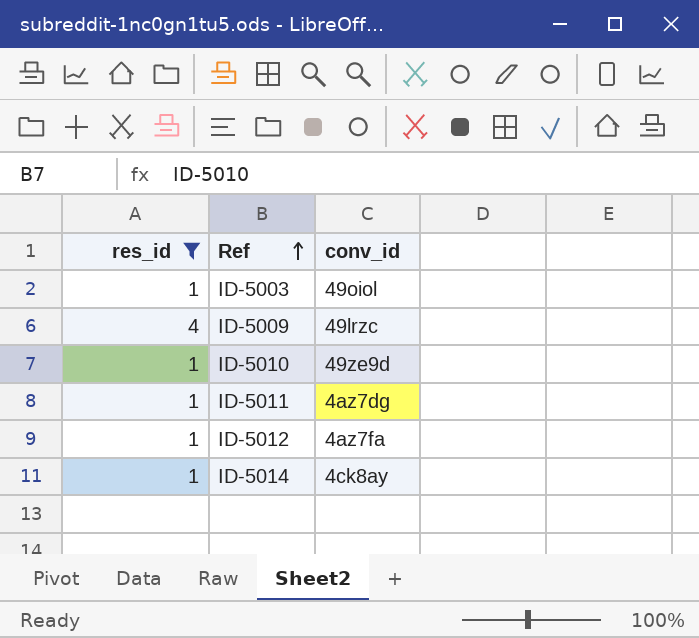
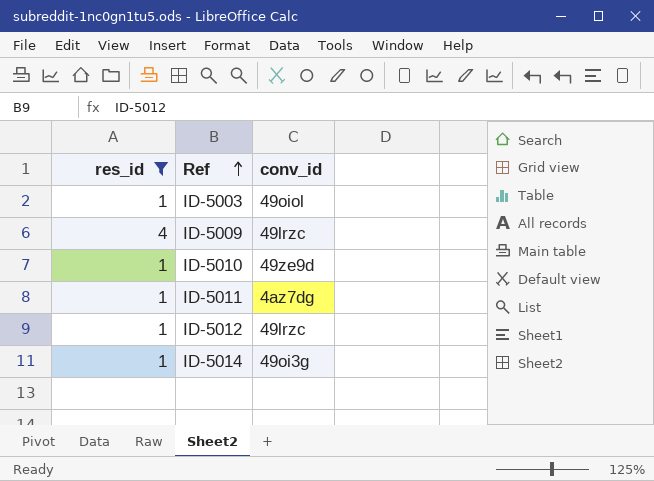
ID-5012 | conv_id: 4az7fa -> 49lrzc
ID-5014 | conv_id: 4ck8ay -> 49oi3g

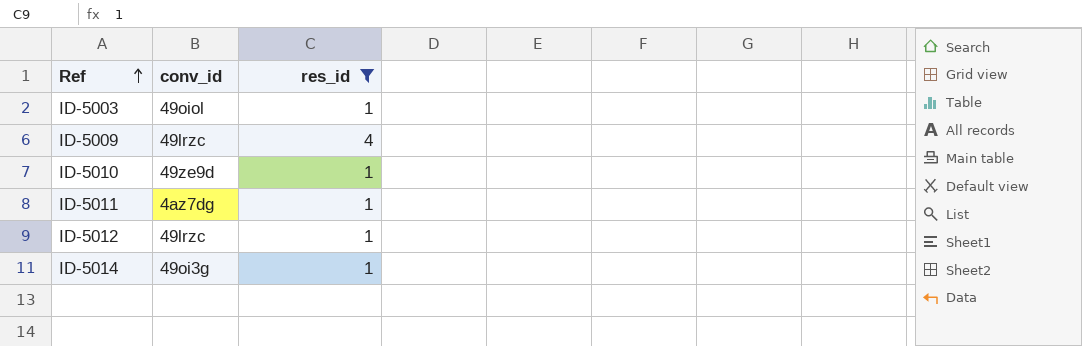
column res_id | position: 1 -> 3

